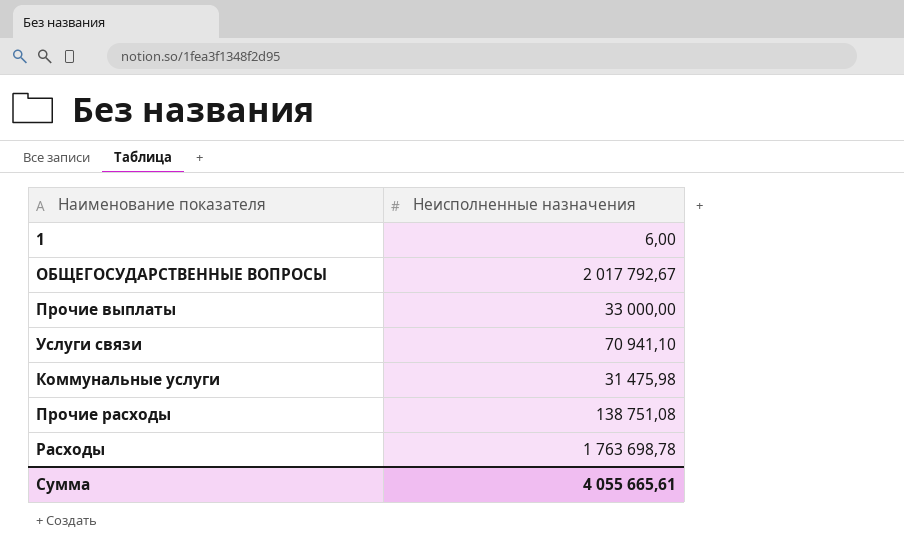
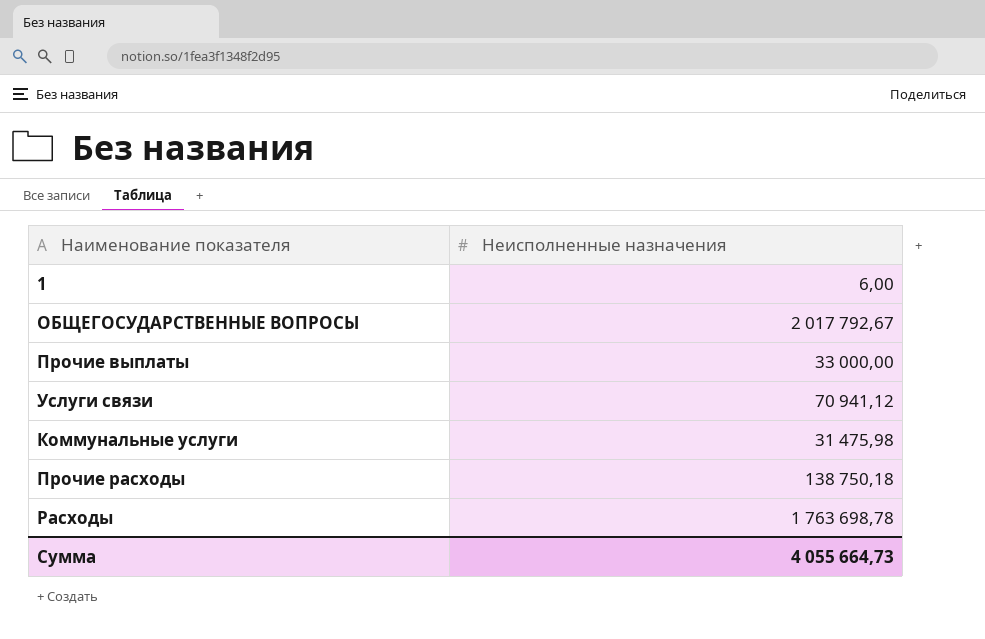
Услуги связи | Неисполненные назначения: 70 941,10 -> 70 941,12
Прочие расходы | Неисполненные назначения: 138 751,08 -> 138 750,18
Сумма | Неисполненные назначения: 4 055 665,61 -> 4 055 664,73

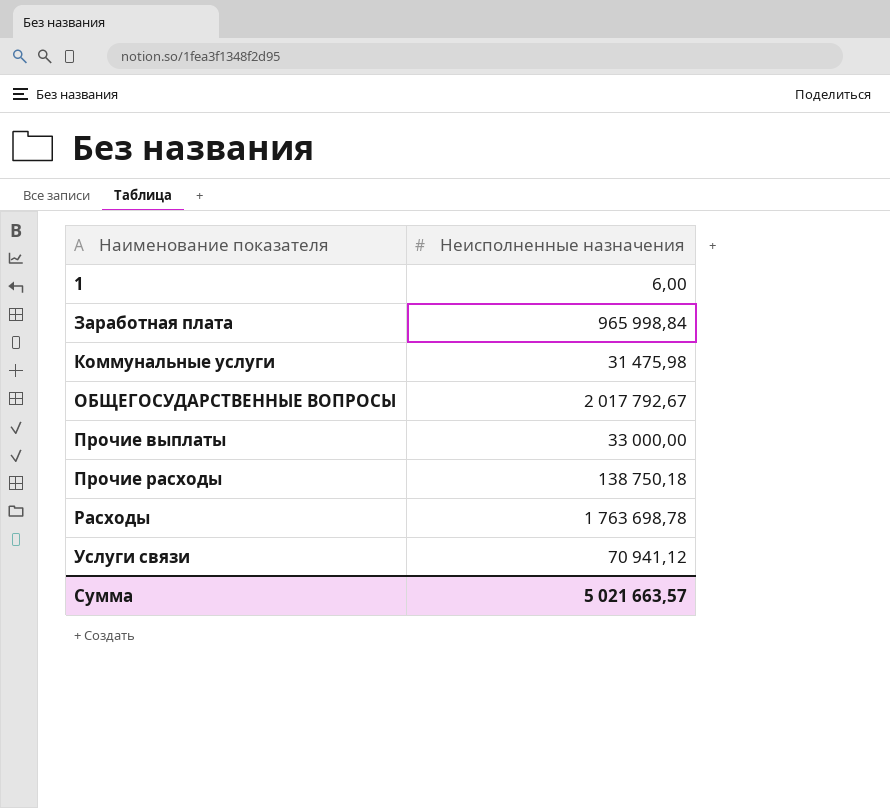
row order: none -> Наименование показателя ascending
row Заработная плата: none -> 965 998,84
Сумма | Неисполненные назначения: 4 055 664,73 -> 5 021 663,57

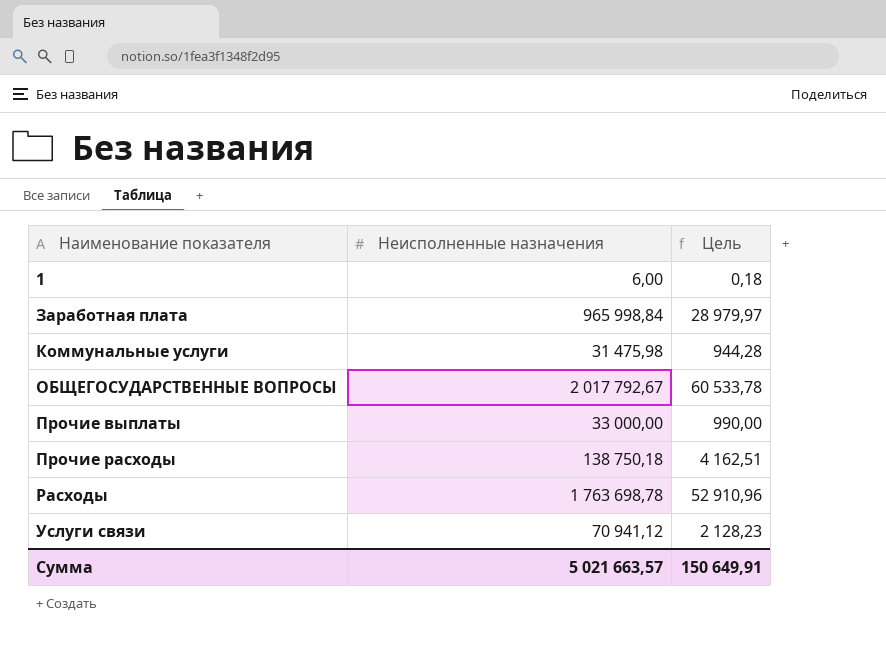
column Цель | formula: none -> [Неисполненные назначения] * 0,03

